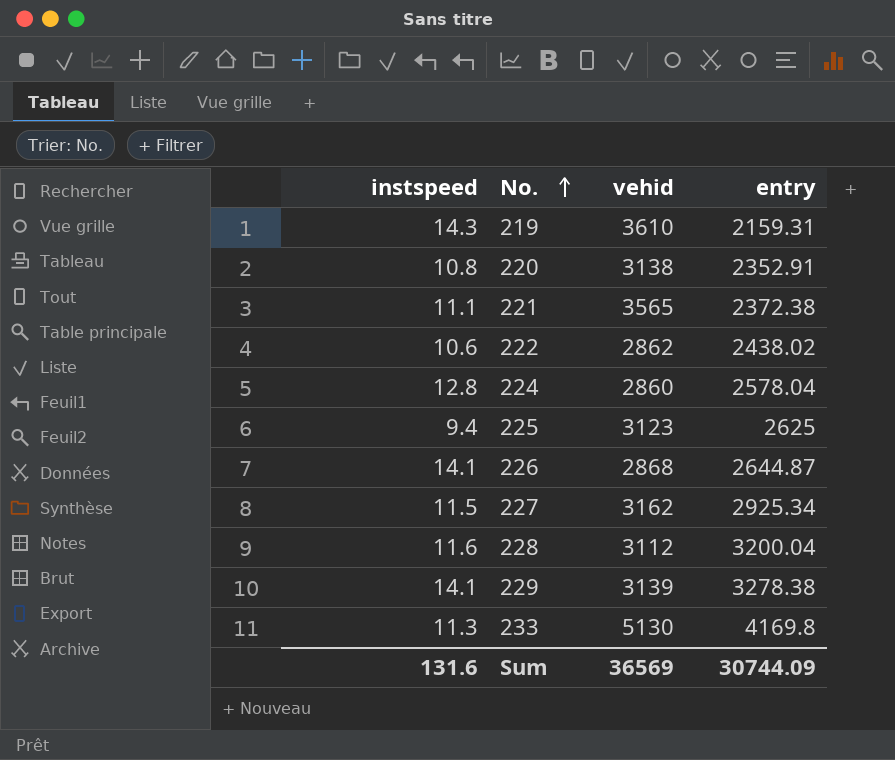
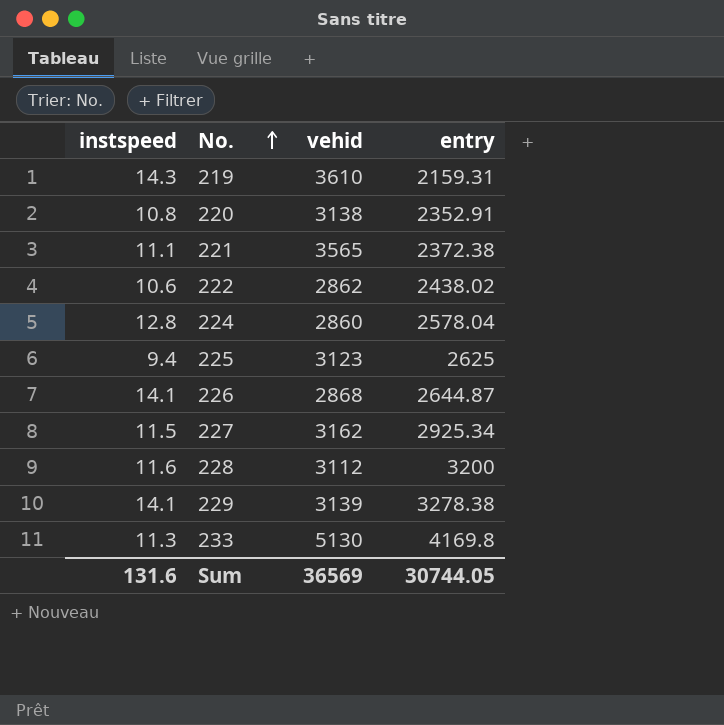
228 | entry: 3200.04 -> 3200
Sum | entry: 30744.09 -> 30744.05

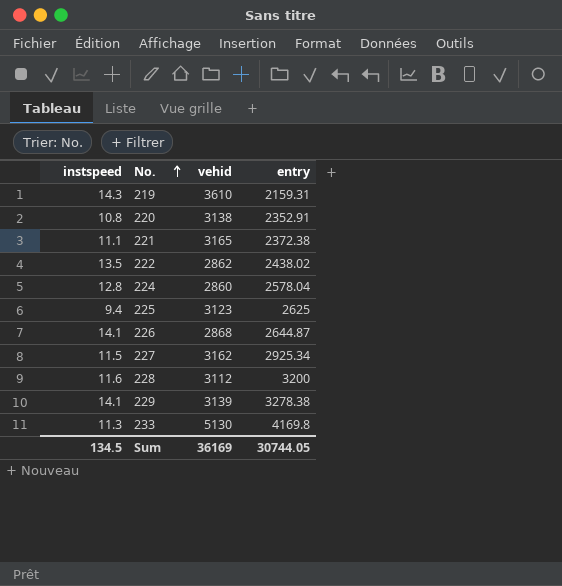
221 | vehid: 3565 -> 3165
222 | instspeed: 10.6 -> 13.5
Sum | instspeed: 131.6 -> 134.5
Sum | vehid: 36569 -> 36169

